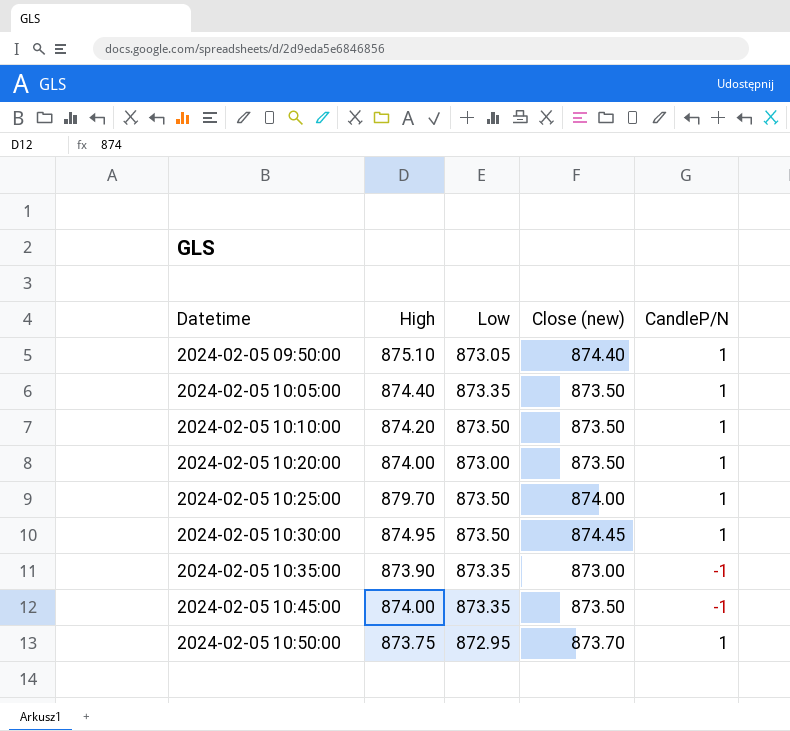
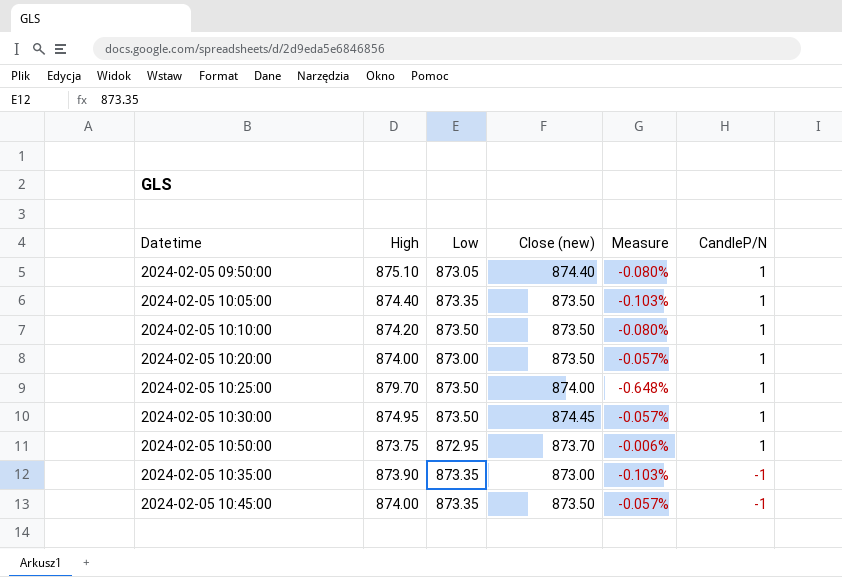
row order: Datetime ascending -> CandleP/N descending
column Measure | formula: none -> ([Close (new)] - [High]) / [High]

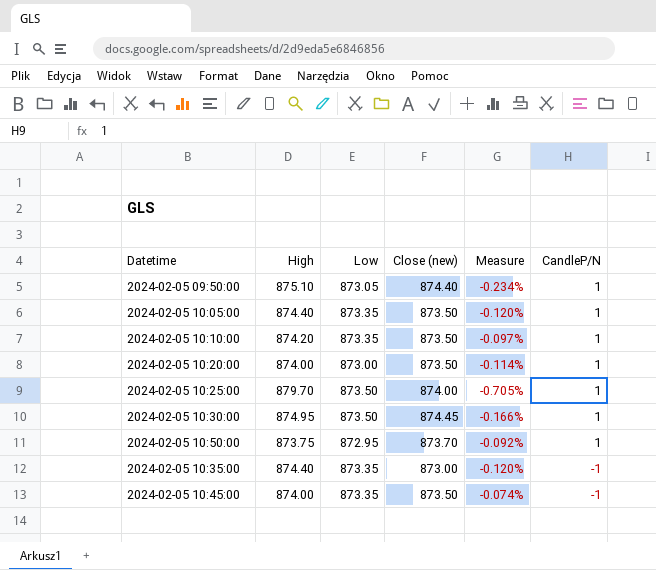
column Measure | formula: ([Close (new)] - [High]) / [High] -> ([Low] - [High]) / [High]
2024-02-05 10:10:00 | Low: 873.50 -> 873.35
2024-02-05 10:35:00 | High: 873.90 -> 874.40

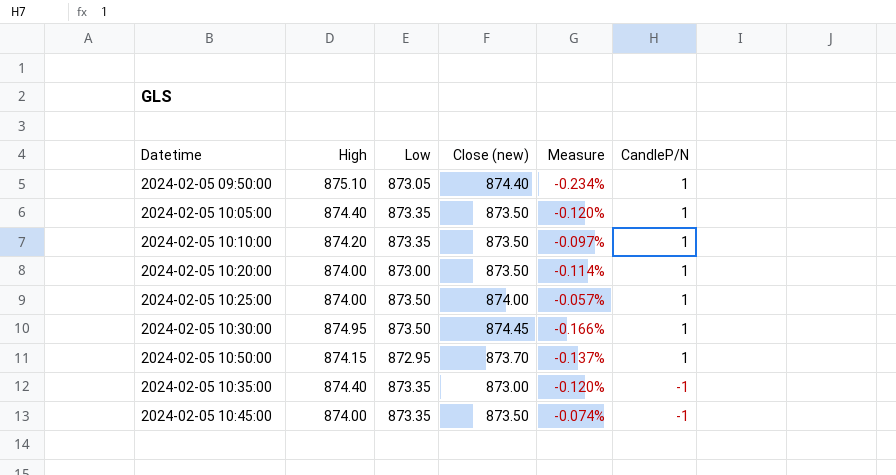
2024-02-05 10:25:00 | High: 879.70 -> 874.00
2024-02-05 10:25:00 | Measure: -0.705% -> -0.057%
2024-02-05 10:50:00 | High: 873.75 -> 874.15
2024-02-05 10:50:00 | Measure: -0.092% -> -0.137%

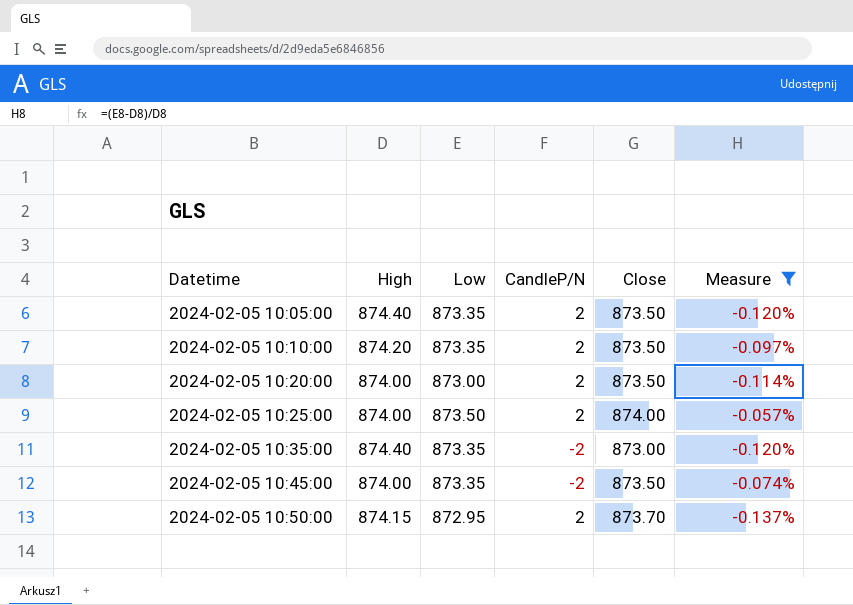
filter: none -> Measure >= -0.137%
row order: CandleP/N descending -> Datetime ascending
column CandleP/N | position: 6 -> 4
column name: Close (new) -> Close
2024-02-05 10:05:00 | CandleP/N: 1 -> 2
2024-02-05 10:10:00 | CandleP/N: 1 -> 2
2024-02-05 10:20:00 | CandleP/N: 1 -> 2
2024-02-05 10:25:00 | CandleP/N: 1 -> 2
2024-02-05 10:35:00 | CandleP/N: -1 -> -2
2024-02-05 10:45:00 | CandleP/N: -1 -> -2
2024-02-05 10:50:00 | CandleP/N: 1 -> 2

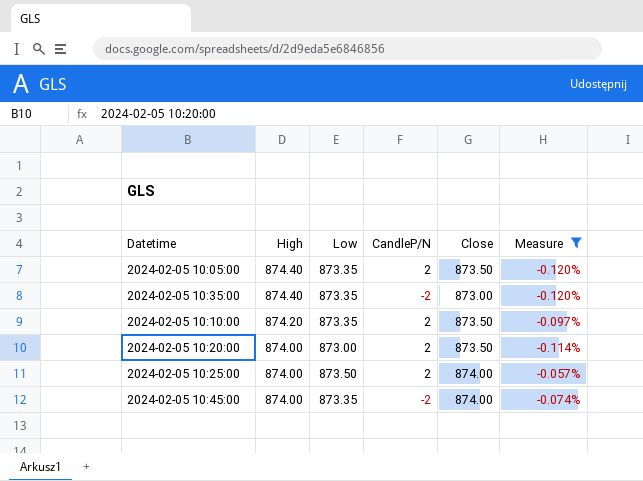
row order: Datetime ascending -> High descending
row 2024-02-05 10:50:00: 874.15 | 872.95 | 2 | 873.70 | -0.137% -> none
2024-02-05 10:45:00 | Close: 873.50 -> 874.00

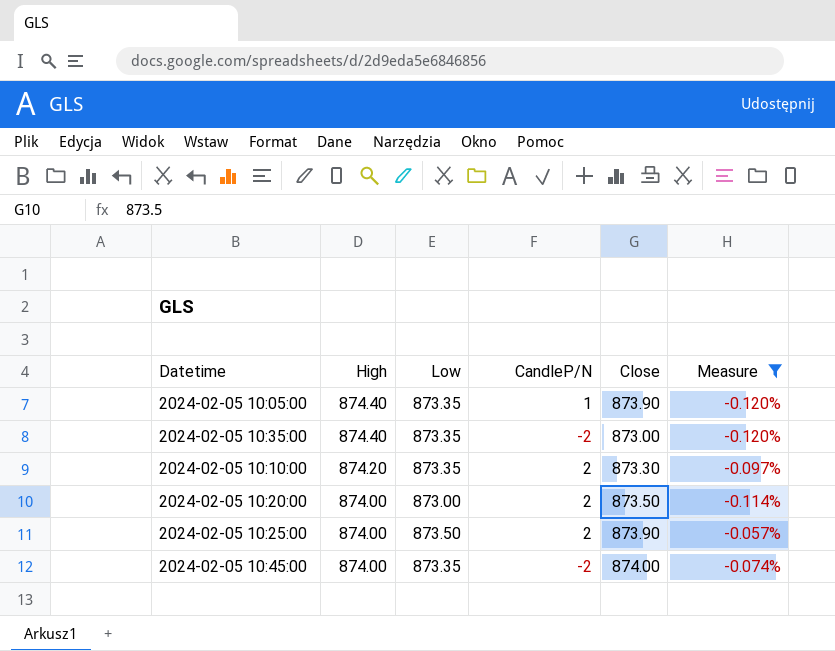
2024-02-05 10:05:00 | CandleP/N: 2 -> 1
2024-02-05 10:05:00 | Close: 873.50 -> 873.90
2024-02-05 10:10:00 | Close: 873.50 -> 873.30
2024-02-05 10:25:00 | Close: 874.00 -> 873.90

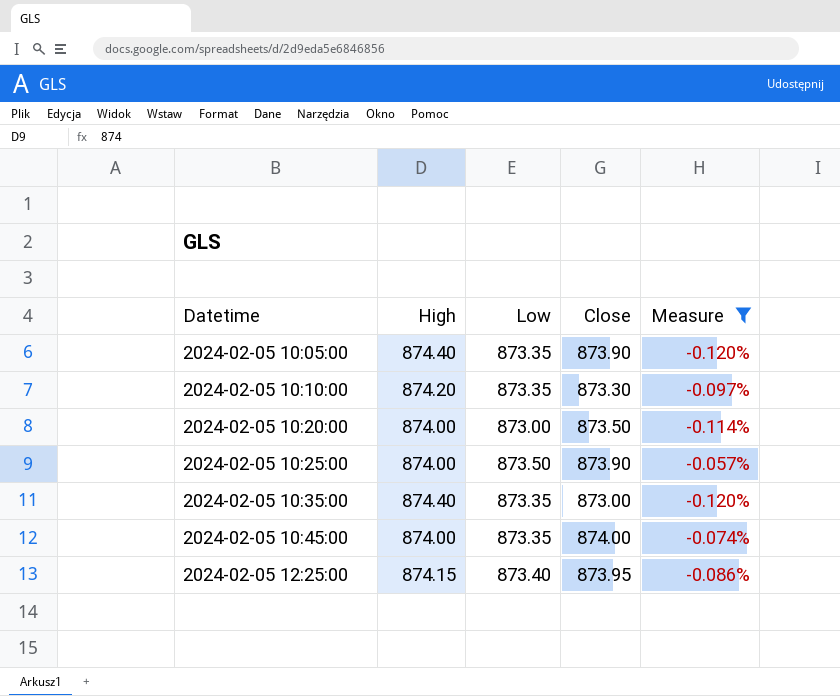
row order: High descending -> Datetime ascending
column CandleP/N | position: 4 -> none
row 2024-02-05 12:25:00: none -> 874.15 | 873.40 | 873.95 | -0.086%

